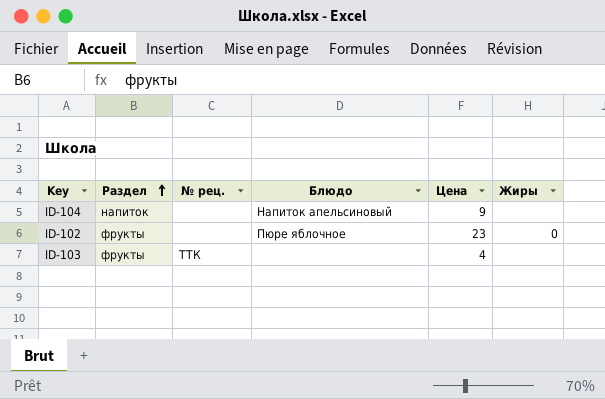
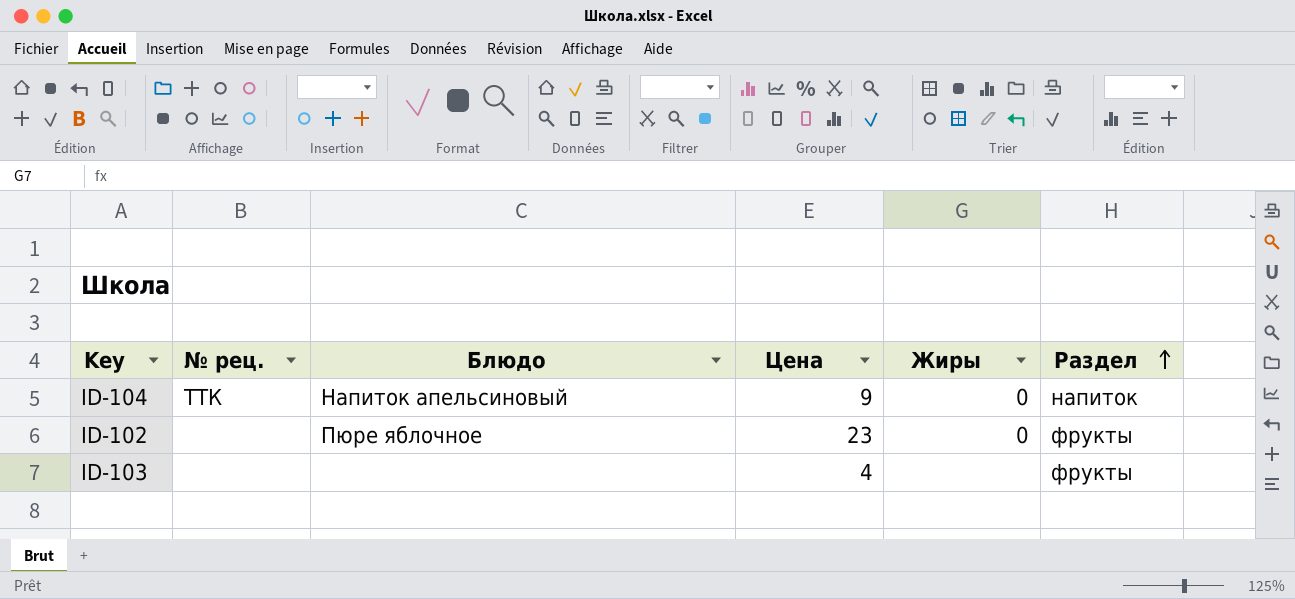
column Раздел | position: 2 -> 6
ID-104 | № рец.: none -> ТТК
ID-104 | Жиры: none -> 0
ID-103 | № рец.: ТТК -> none

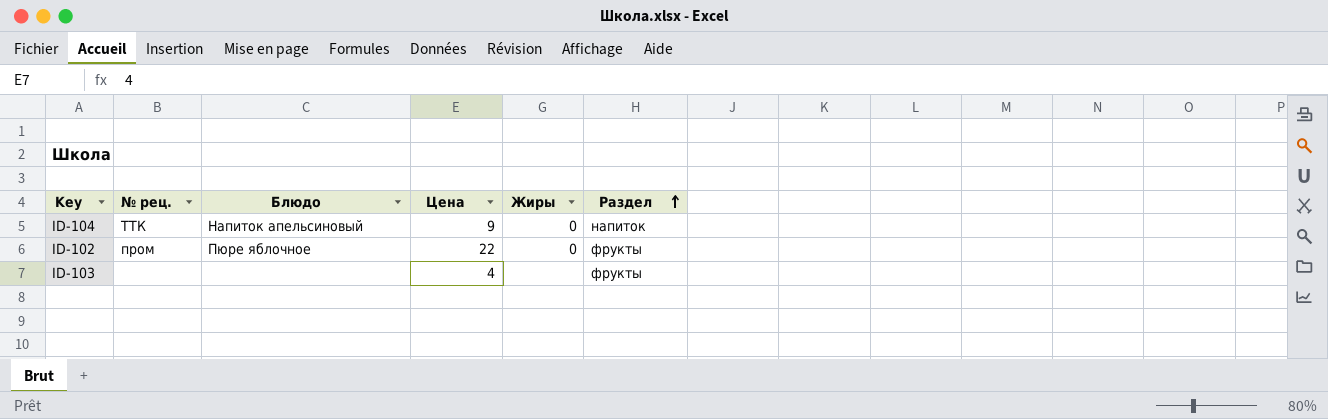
ID-102 | № рец.: none -> пром
ID-102 | Цена: 23 -> 22

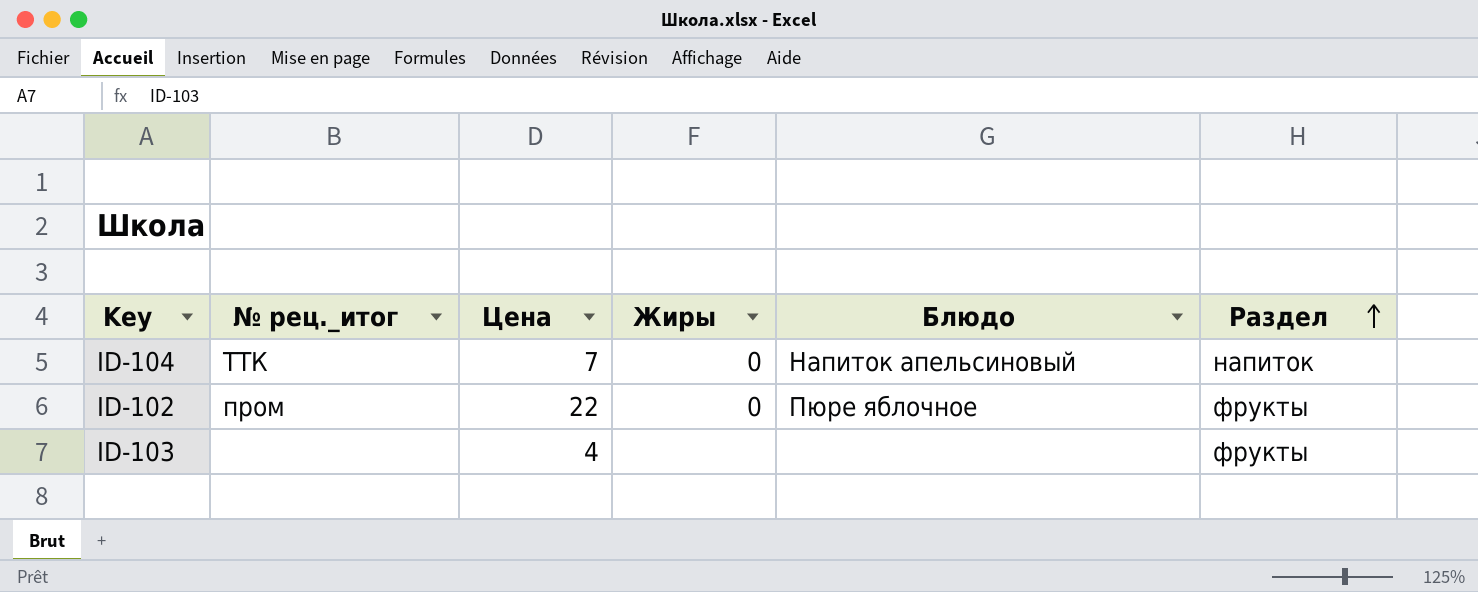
column name: № рец. -> № рец._итог
column Блюдо | position: 3 -> 5
ID-104 | Цена: 9 -> 7

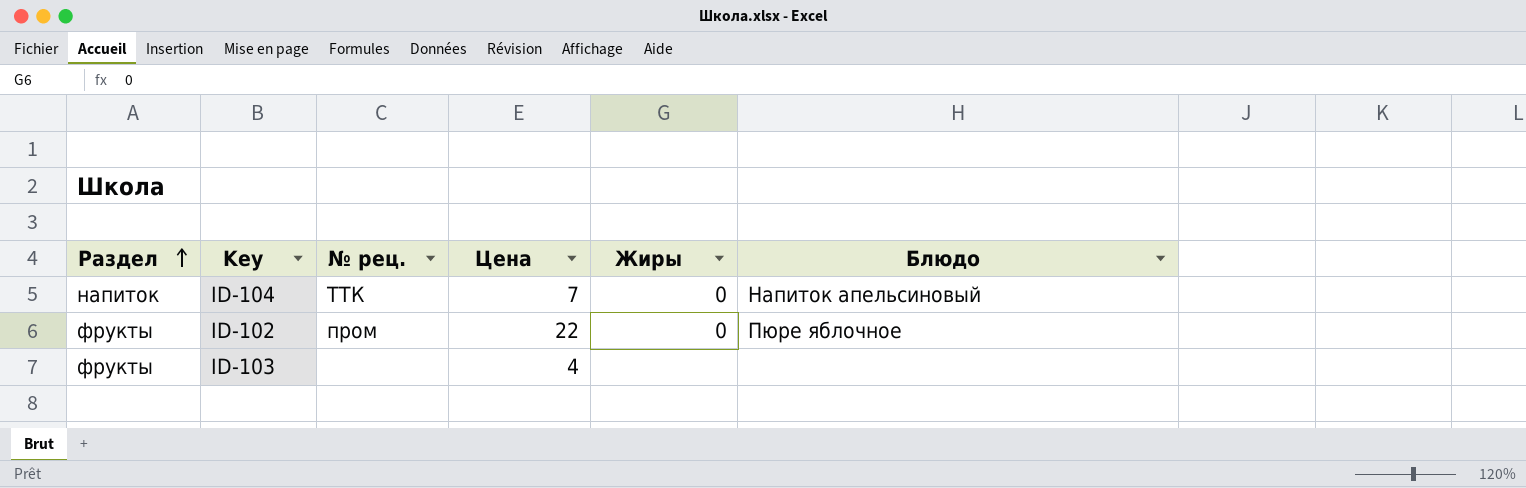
column Раздел | position: 6 -> 1
column name: № рец._итог -> № рец.

